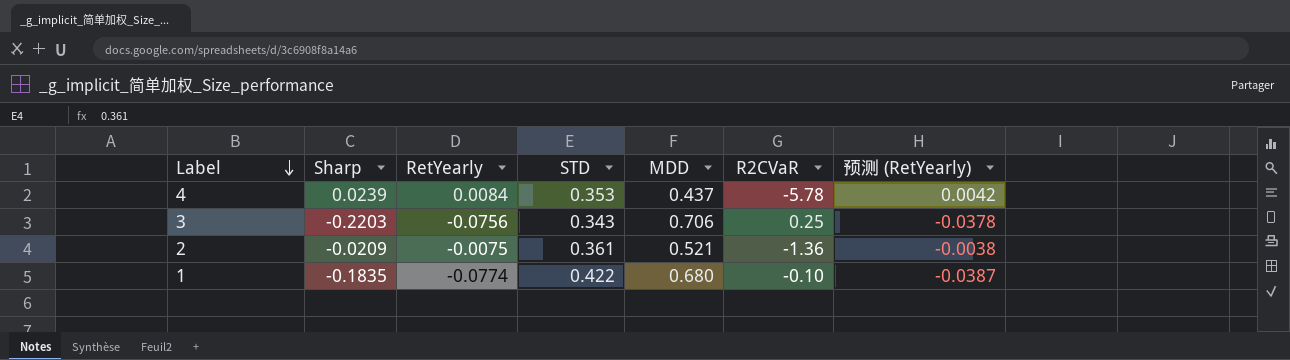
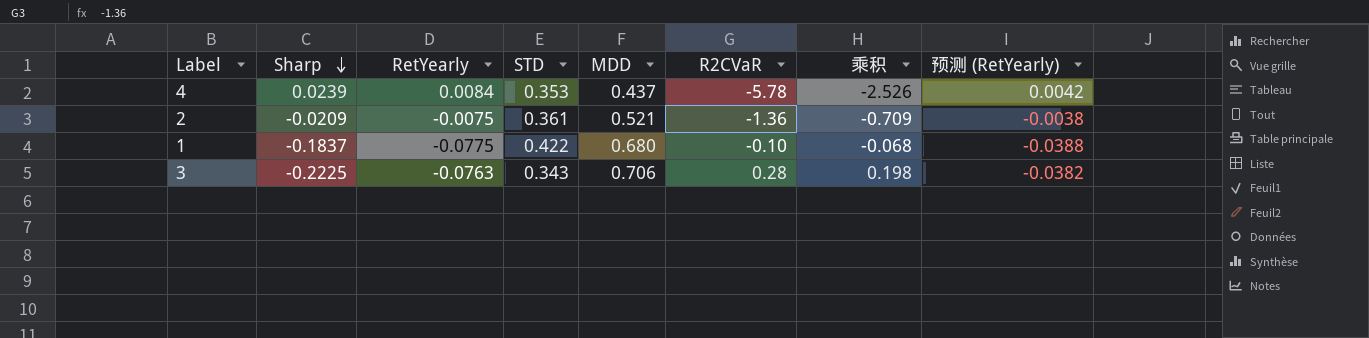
row order: Label descending -> Sharp descending
column 乘积 | formula: none -> [MDD] * [R2CVaR]
1 | Sharp: -0.1835 -> -0.1837
1 | RetYearly: -0.0774 -> -0.0775
1 | 预测 (RetYearly): -0.0387 -> -0.0388
3 | Sharp: -0.2203 -> -0.2225
3 | RetYearly: -0.0756 -> -0.0763
3 | R2CVaR: 0.25 -> 0.28
3 | 预测 (RetYearly): -0.0378 -> -0.0382

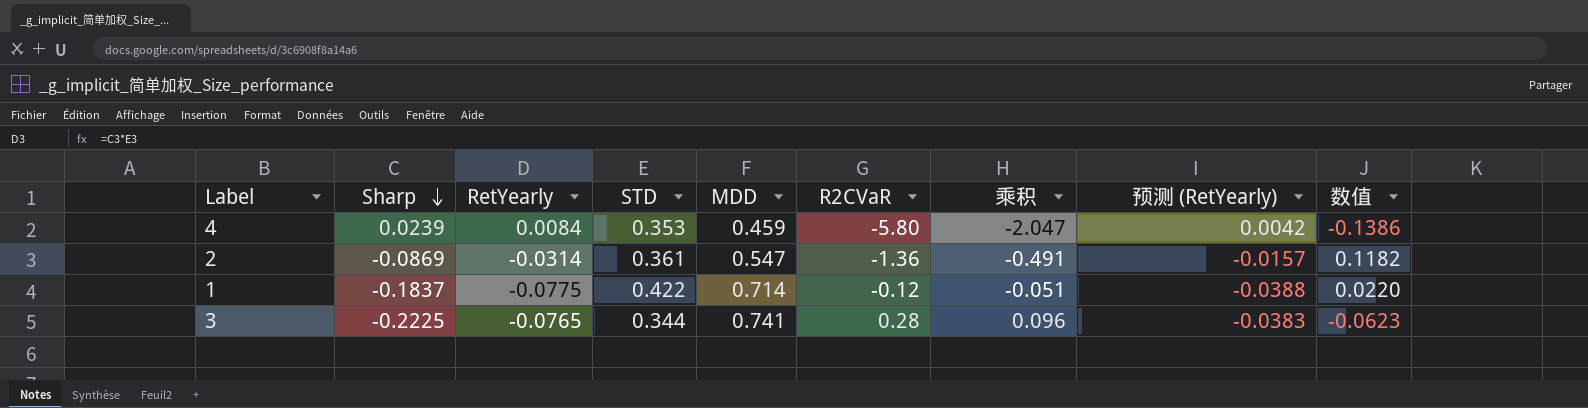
column 乘积 | formula: [MDD] * [R2CVaR] -> [STD] * [R2CVaR]
column 数值 | formula: none -> [Sharp] * [R2CVaR]
4 | MDD: 0.437 -> 0.459
4 | R2CVaR: -5.78 -> -5.80
2 | Sharp: -0.0209 -> -0.0869
2 | RetYearly: -0.0075 -> -0.0314
2 | MDD: 0.521 -> 0.547
2 | 预测 (RetYearly): -0.0038 -> -0.0157
1 | MDD: 0.680 -> 0.714
1 | R2CVaR: -0.10 -> -0.12
3 | RetYearly: -0.0763 -> -0.0765
3 | STD: 0.343 -> 0.344
3 | MDD: 0.706 -> 0.741
3 | 预测 (RetYearly): -0.0382 -> -0.0383

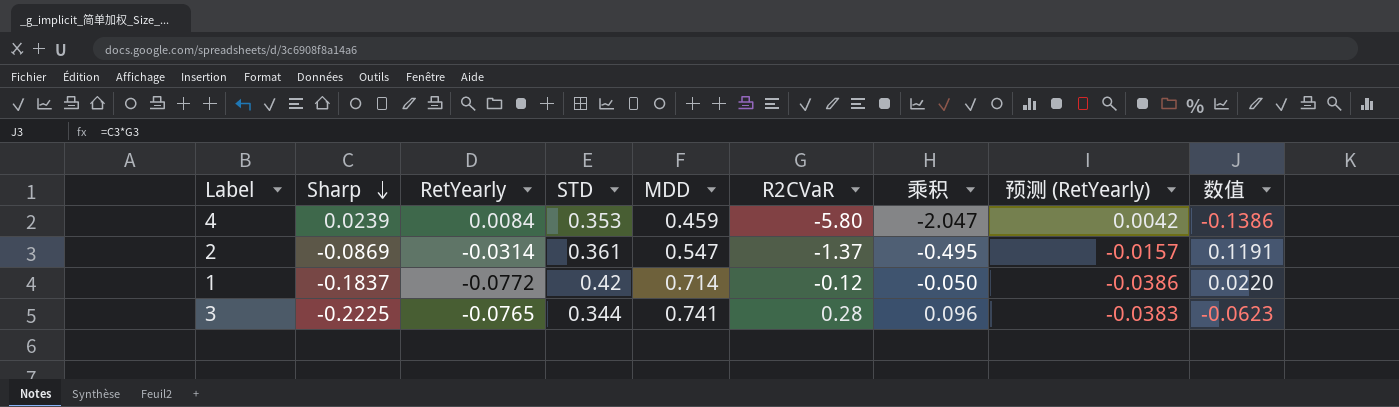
2 | R2CVaR: -1.36 -> -1.37
2 | 乘积: -0.491 -> -0.495
2 | 数值: 0.1182 -> 0.1191
1 | RetYearly: -0.0775 -> -0.0772
1 | STD: 0.422 -> 0.42
1 | 乘积: -0.051 -> -0.050
1 | 预测 (RetYearly): -0.0388 -> -0.0386

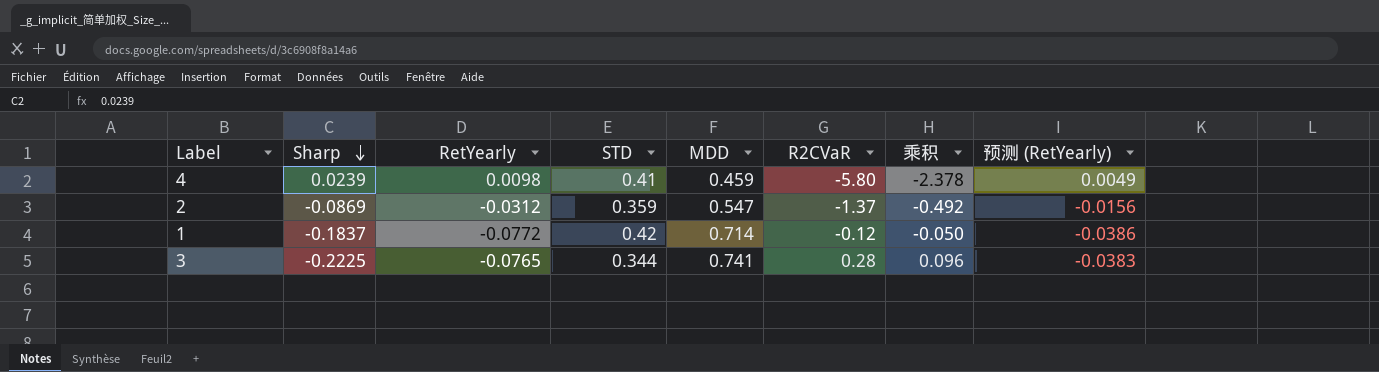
column 数值 | formula: [Sharp] * [R2CVaR] -> none
4 | RetYearly: 0.0084 -> 0.0098
4 | STD: 0.353 -> 0.41
4 | 乘积: -2.047 -> -2.378
4 | 预测 (RetYearly): 0.0042 -> 0.0049
2 | RetYearly: -0.0314 -> -0.0312
2 | STD: 0.361 -> 0.359
2 | 乘积: -0.495 -> -0.492
2 | 预测 (RetYearly): -0.0157 -> -0.0156

